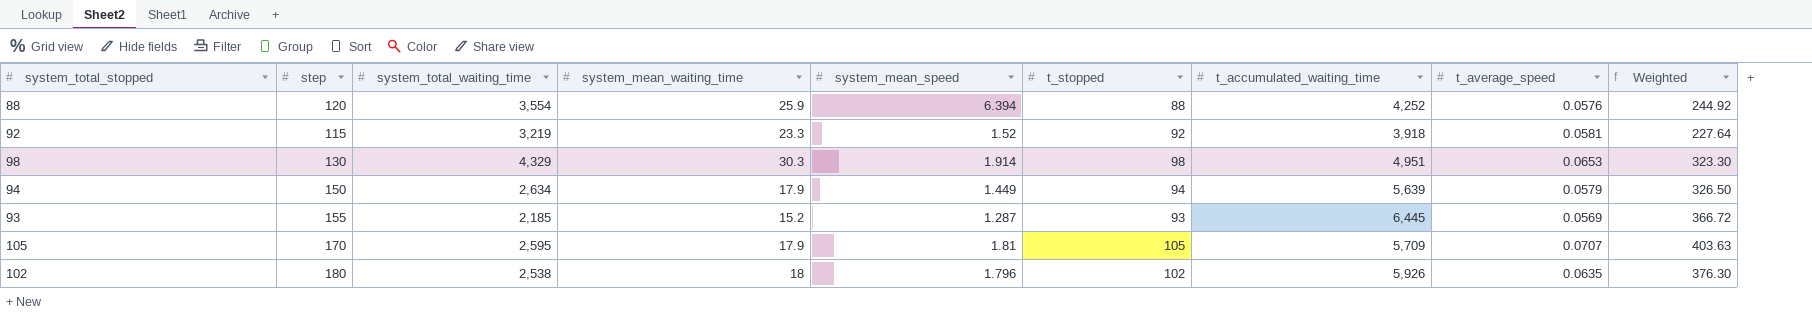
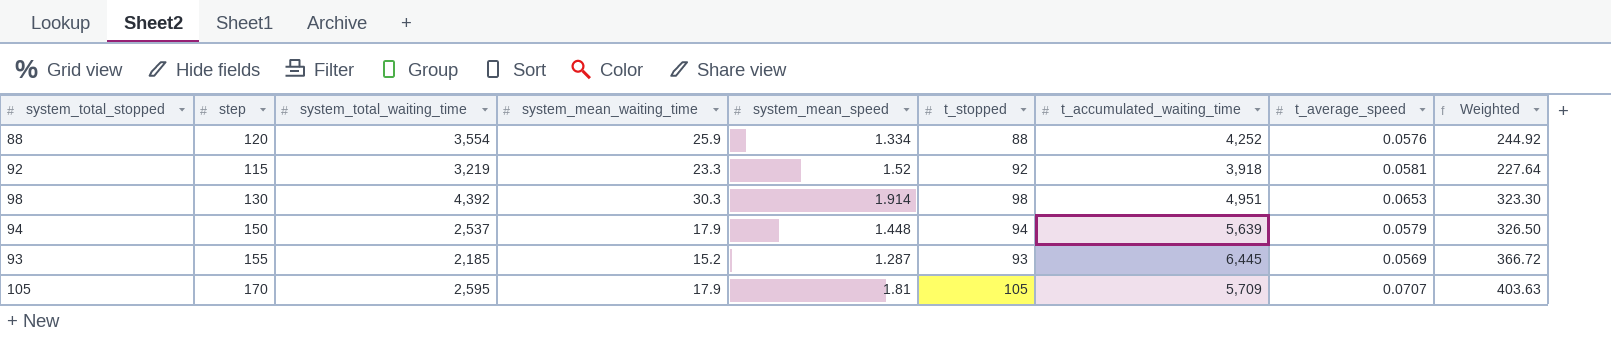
row 102: 180 | 2,538 | 18 | 1.796 | 102 | 5,926 | 0.0635 | 376.30 -> none
88 | system_mean_speed: 6.394 -> 1.334
98 | system_total_waiting_time: 4,329 -> 4,392
94 | system_total_waiting_time: 2,634 -> 2,537
94 | system_mean_speed: 1.449 -> 1.448

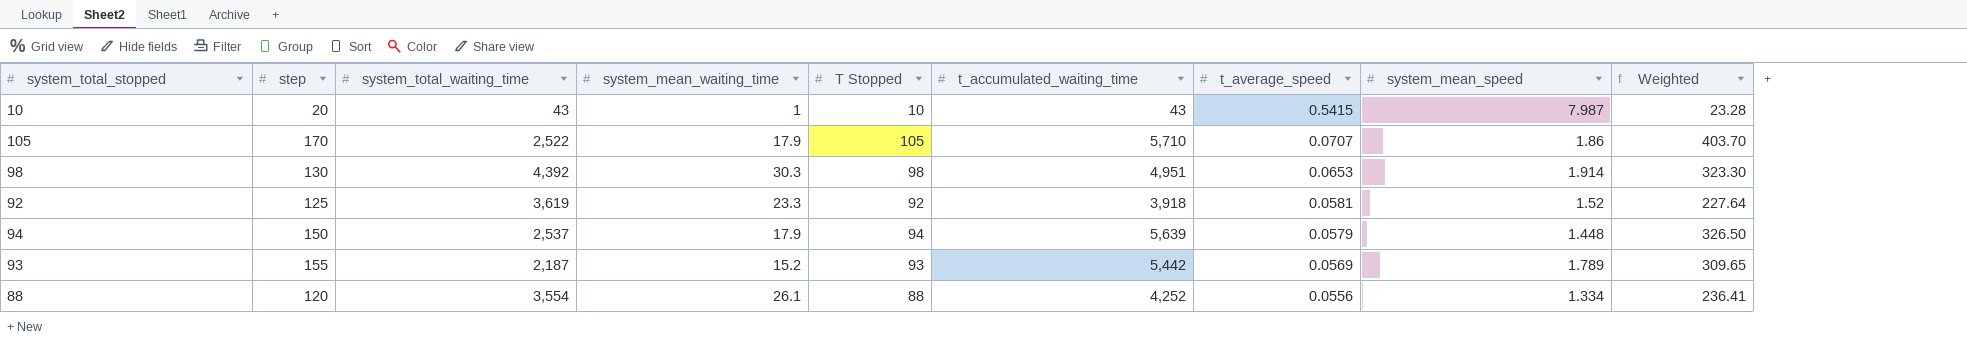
row order: none -> t_average_speed descending
column name: t_stopped -> T Stopped
column system_mean_speed | position: 5 -> 8
row 10: none -> 20 | 43 | 1 | 10 | 43 | 0.5415 | 7.987 | 23.28
105 | system_total_waiting_time: 2,595 -> 2,522
105 | t_accumulated_waiting_time: 5,709 -> 5,710
105 | system_mean_speed: 1.81 -> 1.86
105 | Weighted: 403.63 -> 403.70
92 | step: 115 -> 125
92 | system_total_waiting_time: 3,219 -> 3,619
93 | system_total_waiting_time: 2,185 -> 2,187
93 | t_accumulated_waiting_time: 6,445 -> 5,442
93 | system_mean_speed: 1.287 -> 1.789
93 | Weighted: 366.72 -> 309.65
88 | system_mean_waiting_time: 25.9 -> 26.1
88 | t_average_speed: 0.0576 -> 0.0556
88 | Weighted: 244.92 -> 236.41

